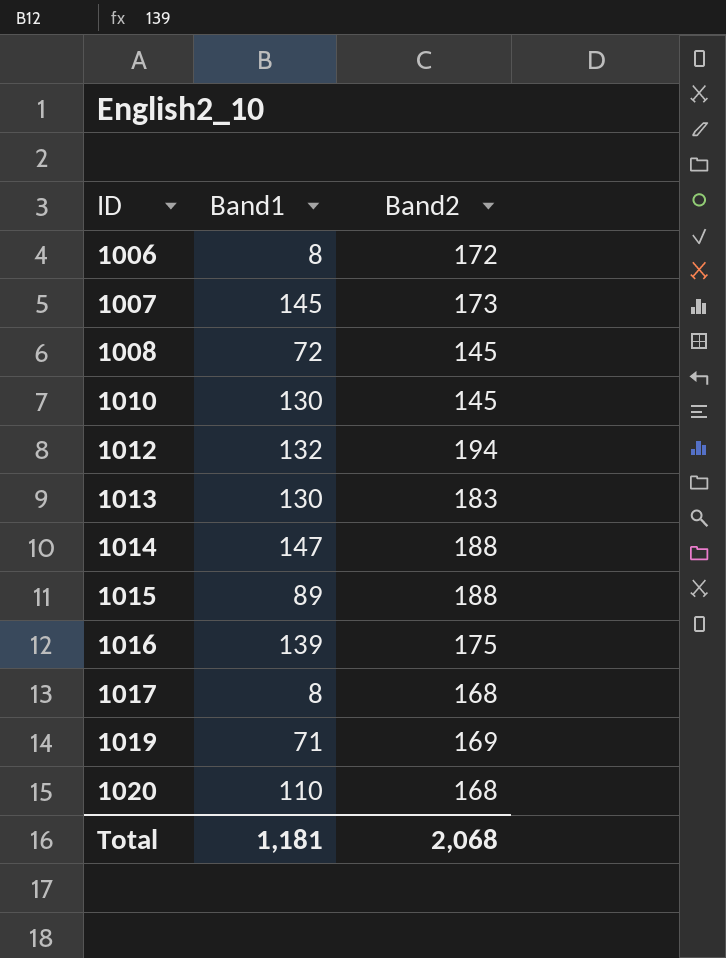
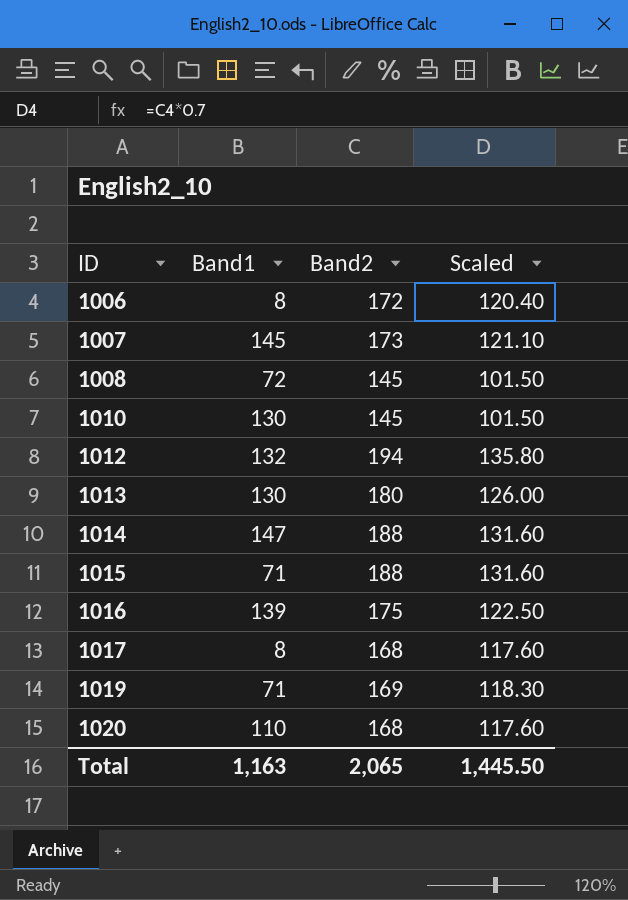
column Scaled | formula: none -> [Band2] * 0.7
1013 | Band2: 183 -> 180
1015 | Band1: 89 -> 71
Total | Band1: 1,181 -> 1,163
Total | Band2: 2,068 -> 2,065

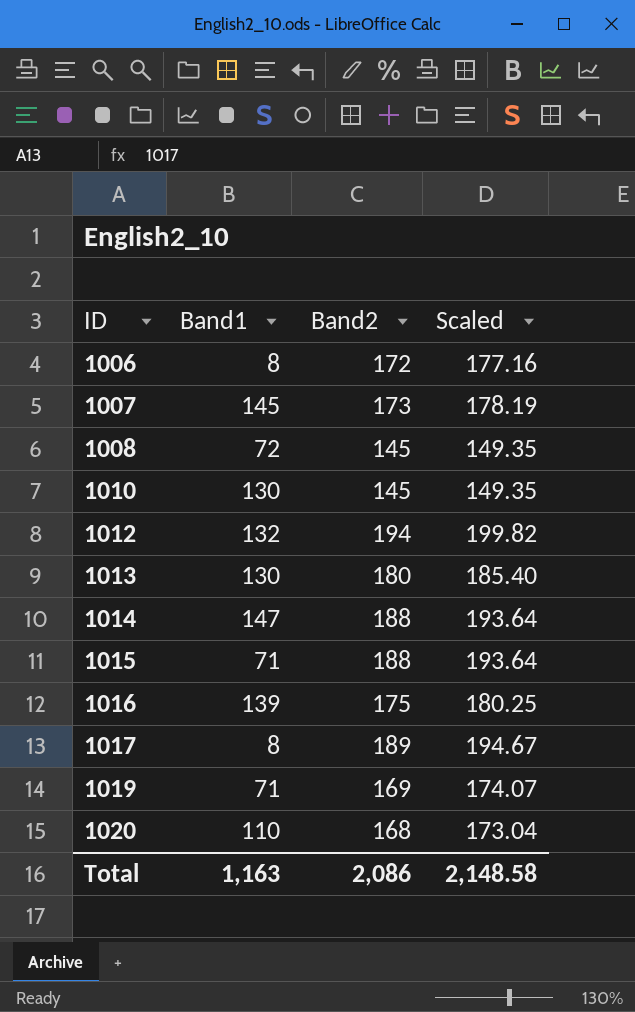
column Scaled | formula: [Band2] * 0.7 -> [Band2] * 1.03
1017 | Band2: 168 -> 189
Total | Band2: 2,065 -> 2,086
Total | Scaled: 1,445.50 -> 2,148.58

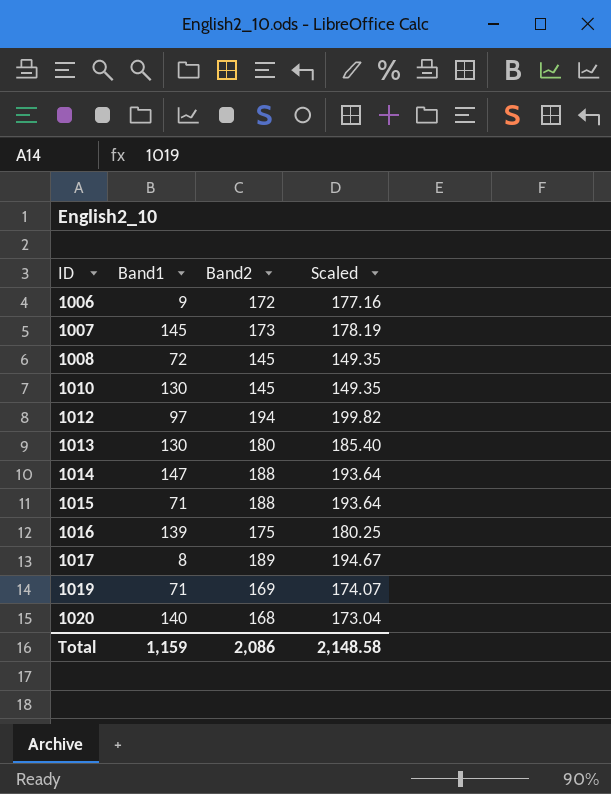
1006 | Band1: 8 -> 9
1012 | Band1: 132 -> 97
1020 | Band1: 110 -> 140
Total | Band1: 1,163 -> 1,159

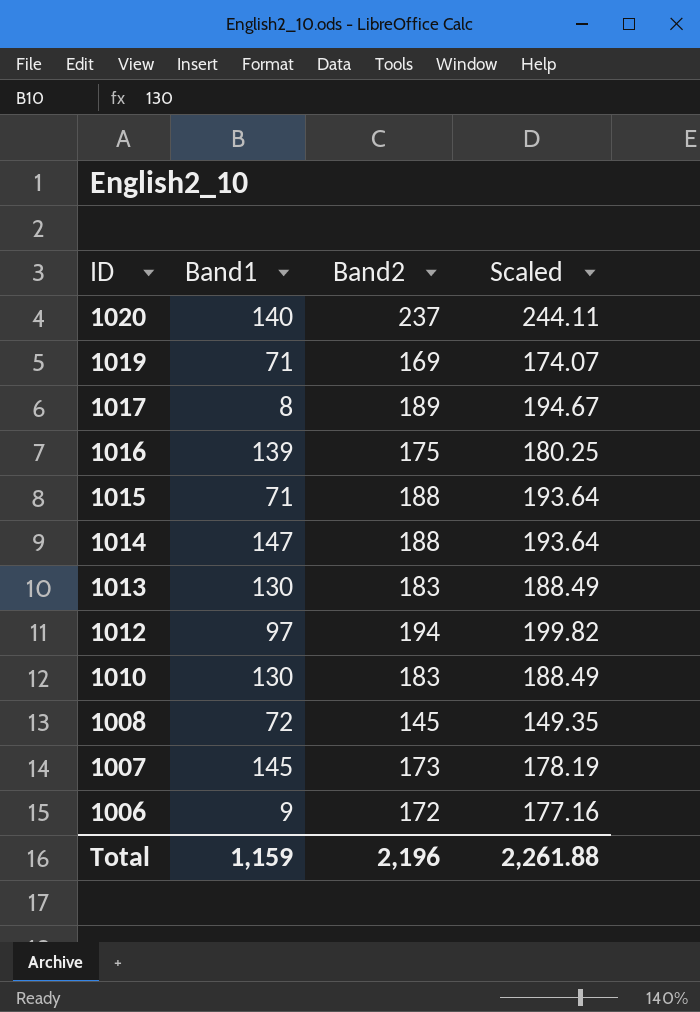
row order: ID ascending -> ID descending
1020 | Band2: 168 -> 237
1020 | Scaled: 173.04 -> 244.11
1013 | Band2: 180 -> 183
1013 | Scaled: 185.40 -> 188.49
1010 | Band2: 145 -> 183
1010 | Scaled: 149.35 -> 188.49
Total | Band2: 2,086 -> 2,196
Total | Scaled: 2,148.58 -> 2,261.88

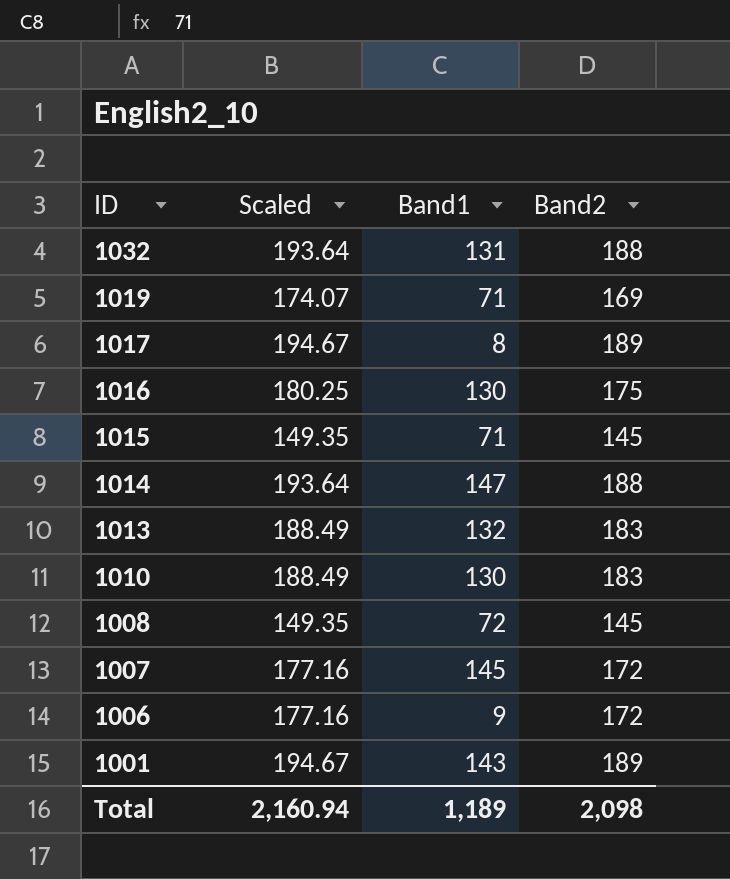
column Scaled | position: 4 -> 2
row 1020: 140 | 237 | 244.11 -> none
row 1012: 97 | 194 | 199.82 -> none
row 1032: none -> 193.64 | 131 | 188
1016 | Band1: 139 -> 130
1015 | Scaled: 193.64 -> 149.35
1015 | Band2: 188 -> 145
1013 | Band1: 130 -> 132
1007 | Scaled: 178.19 -> 177.16
1007 | Band2: 173 -> 172
row 1001: none -> 194.67 | 143 | 189
Total | Scaled: 2,261.88 -> 2,160.94
Total | Band1: 1,159 -> 1,189
Total | Band2: 2,196 -> 2,098

